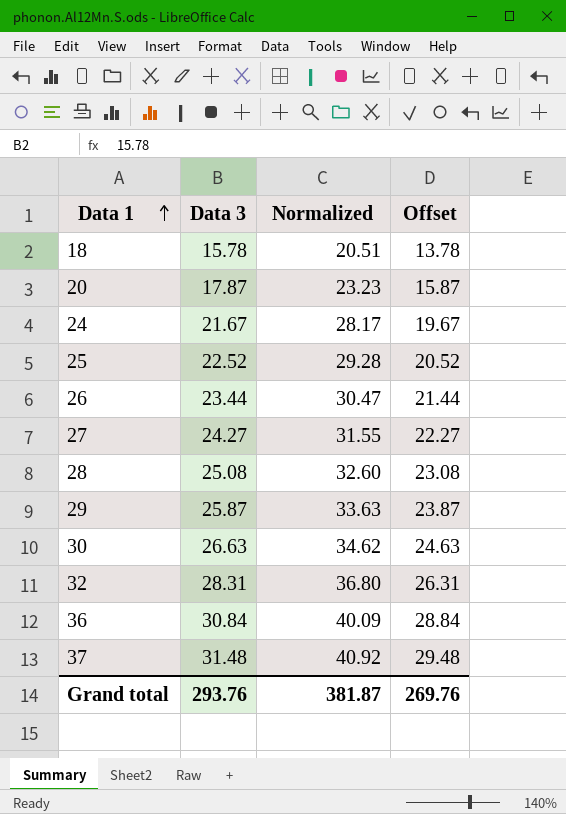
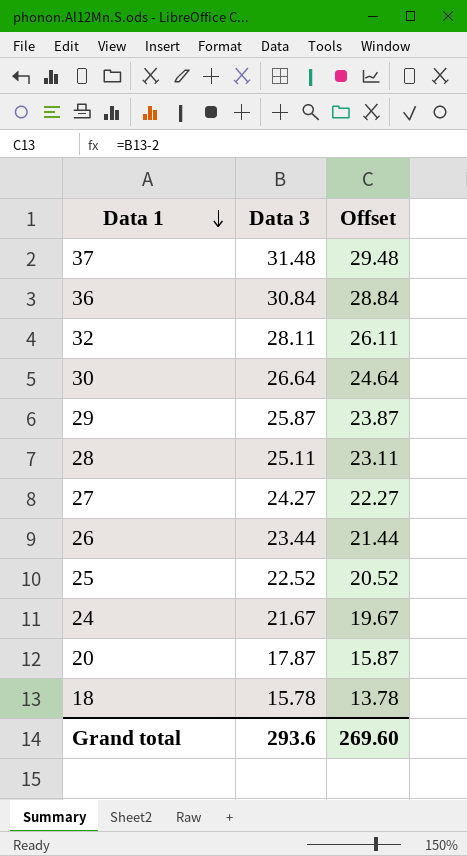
row order: Data 1 ascending -> Data 1 descending
column Normalized | formula: [Data 3] * 1.3 -> none
32 | Data 3: 28.31 -> 28.11
32 | Offset: 26.31 -> 26.11
30 | Data 3: 26.63 -> 26.64
30 | Offset: 24.63 -> 24.64
28 | Data 3: 25.08 -> 25.11
28 | Offset: 23.08 -> 23.11
Grand total | Data 3: 293.76 -> 293.6
Grand total | Offset: 269.76 -> 269.60

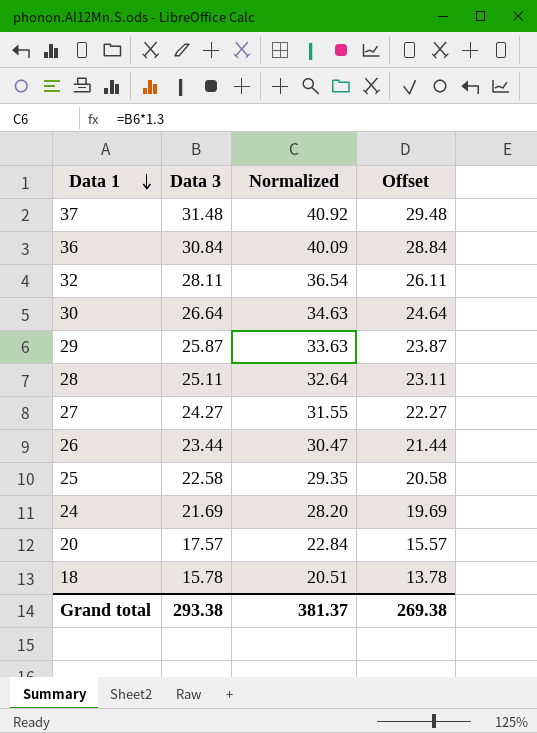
column Normalized | formula: none -> [Data 3] * 1.3
25 | Data 3: 22.52 -> 22.58
25 | Offset: 20.52 -> 20.58
24 | Data 3: 21.67 -> 21.69
24 | Offset: 19.67 -> 19.69
20 | Data 3: 17.87 -> 17.57
20 | Offset: 15.87 -> 15.57
Grand total | Data 3: 293.6 -> 293.38
Grand total | Offset: 269.60 -> 269.38

